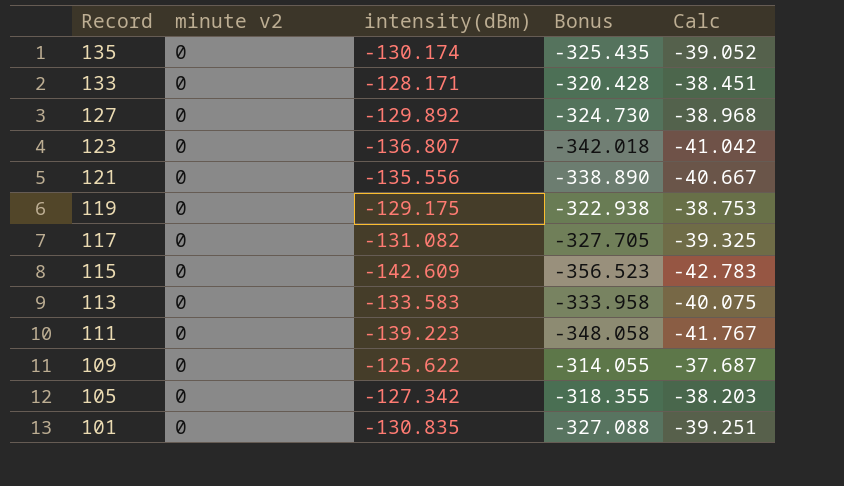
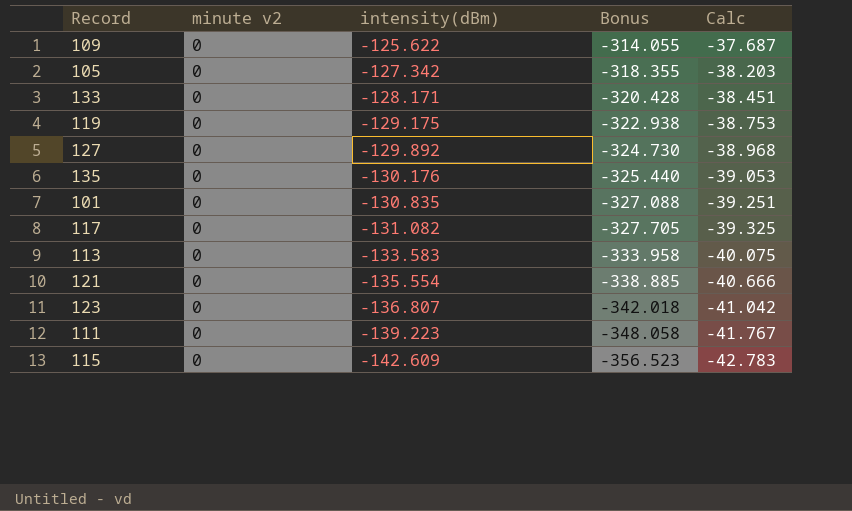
row order: Record descending -> intensity(dBm) descending
135 | intensity(dBm): -130.174 -> -130.176
135 | Bonus: -325.435 -> -325.440
135 | Calc: -39.052 -> -39.053
121 | intensity(dBm): -135.556 -> -135.554
121 | Bonus: -338.890 -> -338.885
121 | Calc: -40.667 -> -40.666

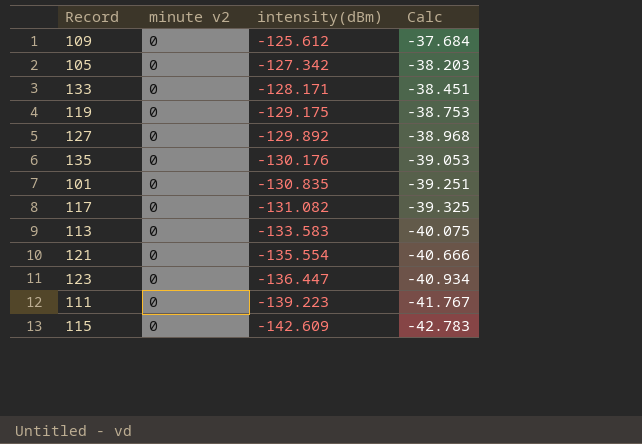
column Bonus | formula: [intensity(dBm)] * 2.5 -> none
109 | intensity(dBm): -125.622 -> -125.612
109 | Calc: -37.687 -> -37.684
123 | intensity(dBm): -136.807 -> -136.447
123 | Calc: -41.042 -> -40.934

